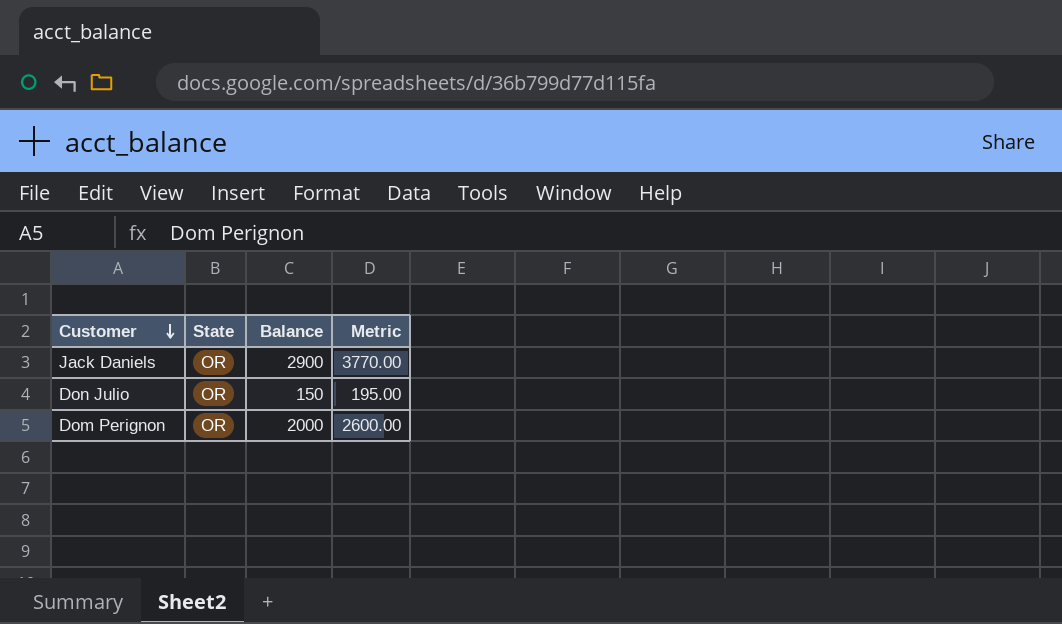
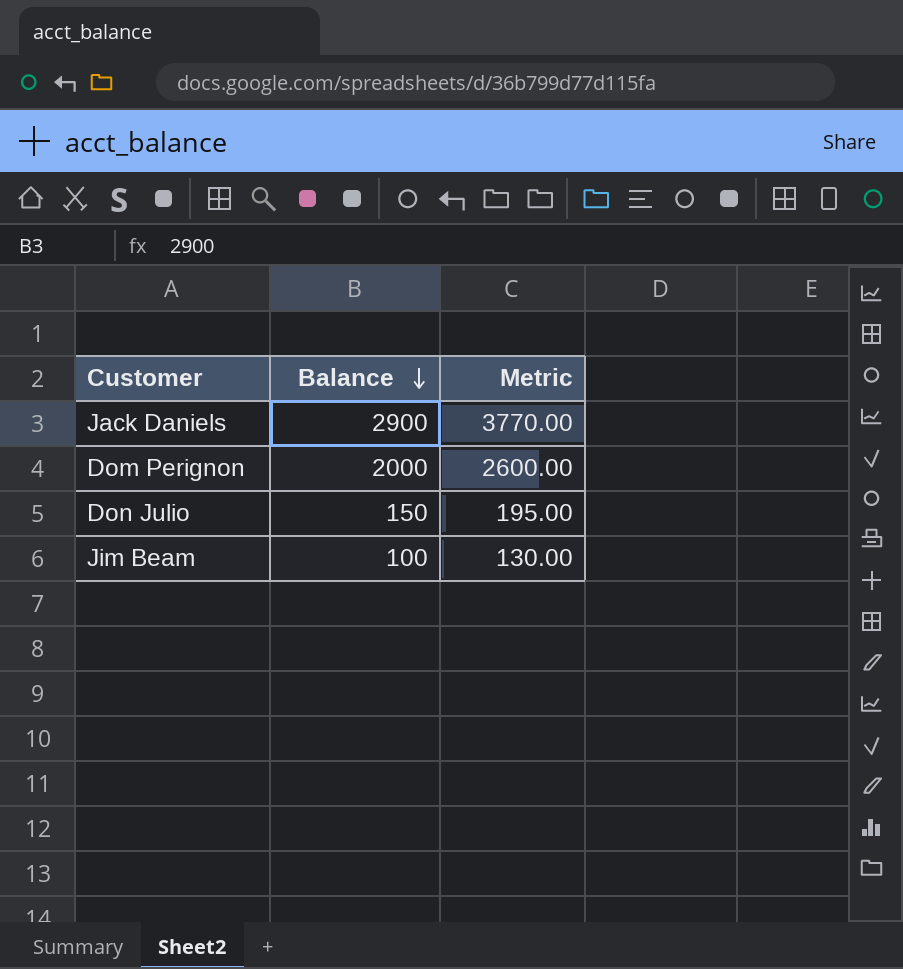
row order: Customer descending -> Balance descending
column State | position: 2 -> none
row Jim Beam: none -> 100 | 130.00

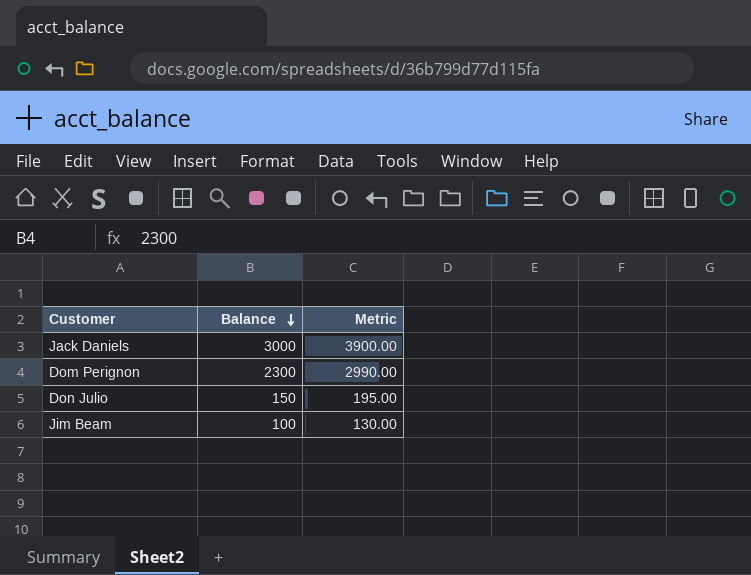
Jack Daniels | Balance: 2900 -> 3000
Jack Daniels | Metric: 3770.00 -> 3900.00
Dom Perignon | Balance: 2000 -> 2300
Dom Perignon | Metric: 2600.00 -> 2990.00

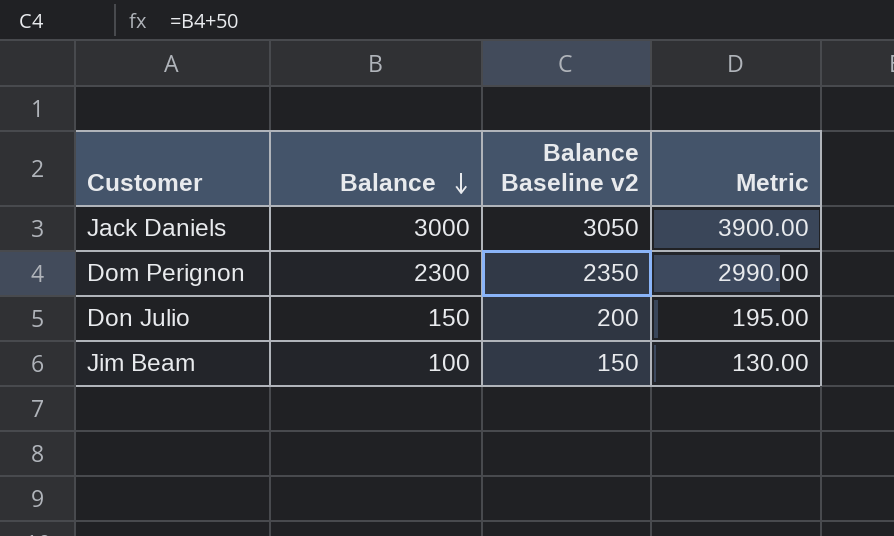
column Balance Baseline v2 | formula: none -> [Balance] + 50

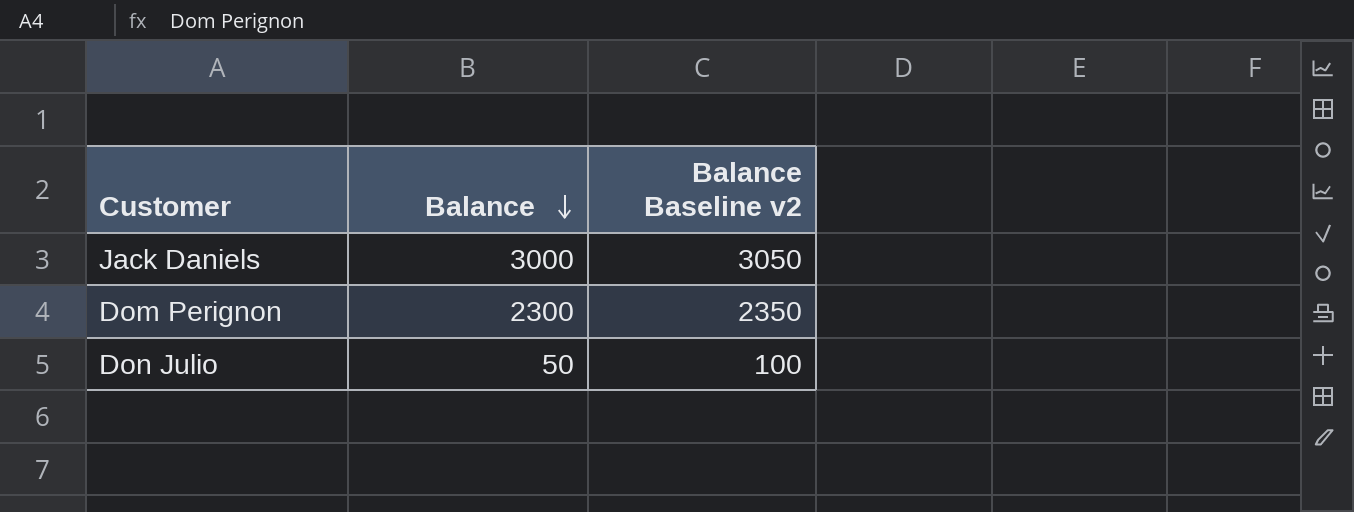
column Metric | formula: [Balance] * 1.3 -> none
row Jim Beam: 100 | 150 | 130.00 -> none
Don Julio | Balance: 150 -> 50
Don Julio | Balance Baseline v2: 200 -> 100

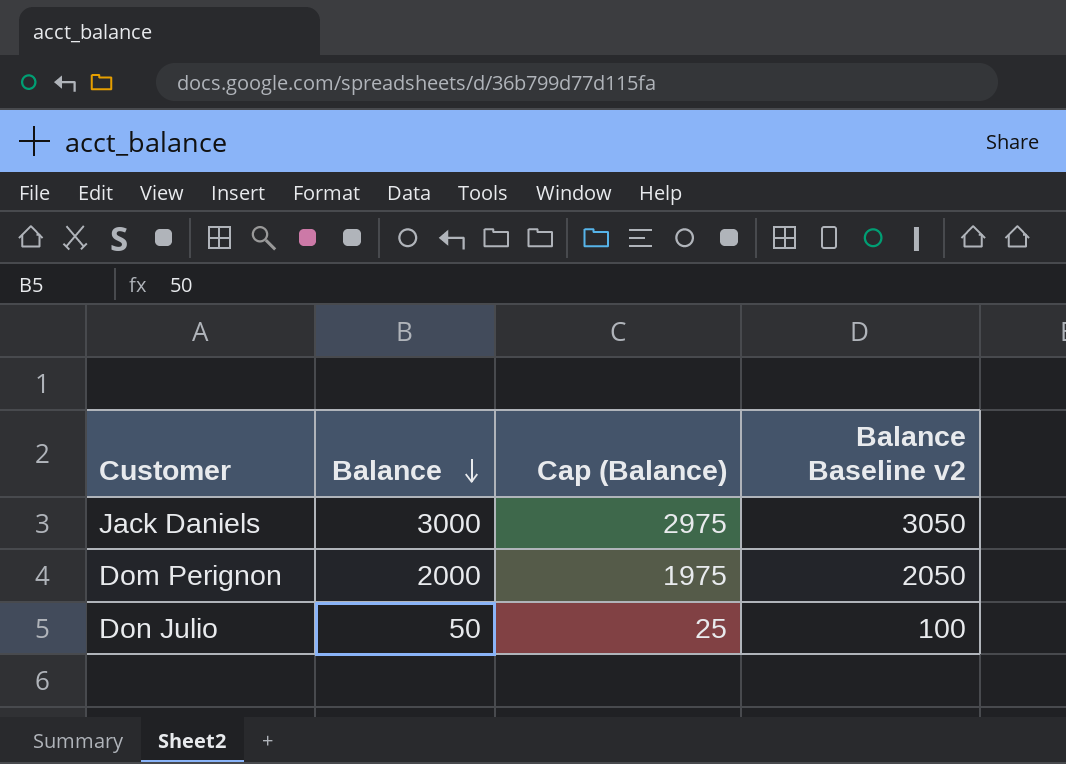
column Cap (Balance) | formula: none -> [Balance] - 25
Dom Perignon | Balance: 2300 -> 2000
Dom Perignon | Balance Baseline v2: 2350 -> 2050

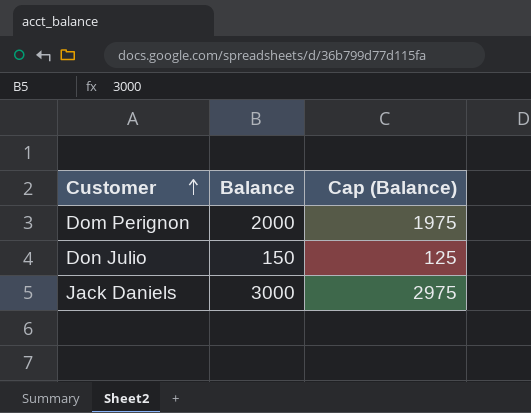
row order: Balance descending -> Customer ascending
column Balance Baseline v2 | formula: [Balance] + 50 -> none
Don Julio | Balance: 50 -> 150
Don Julio | Cap (Balance): 25 -> 125

